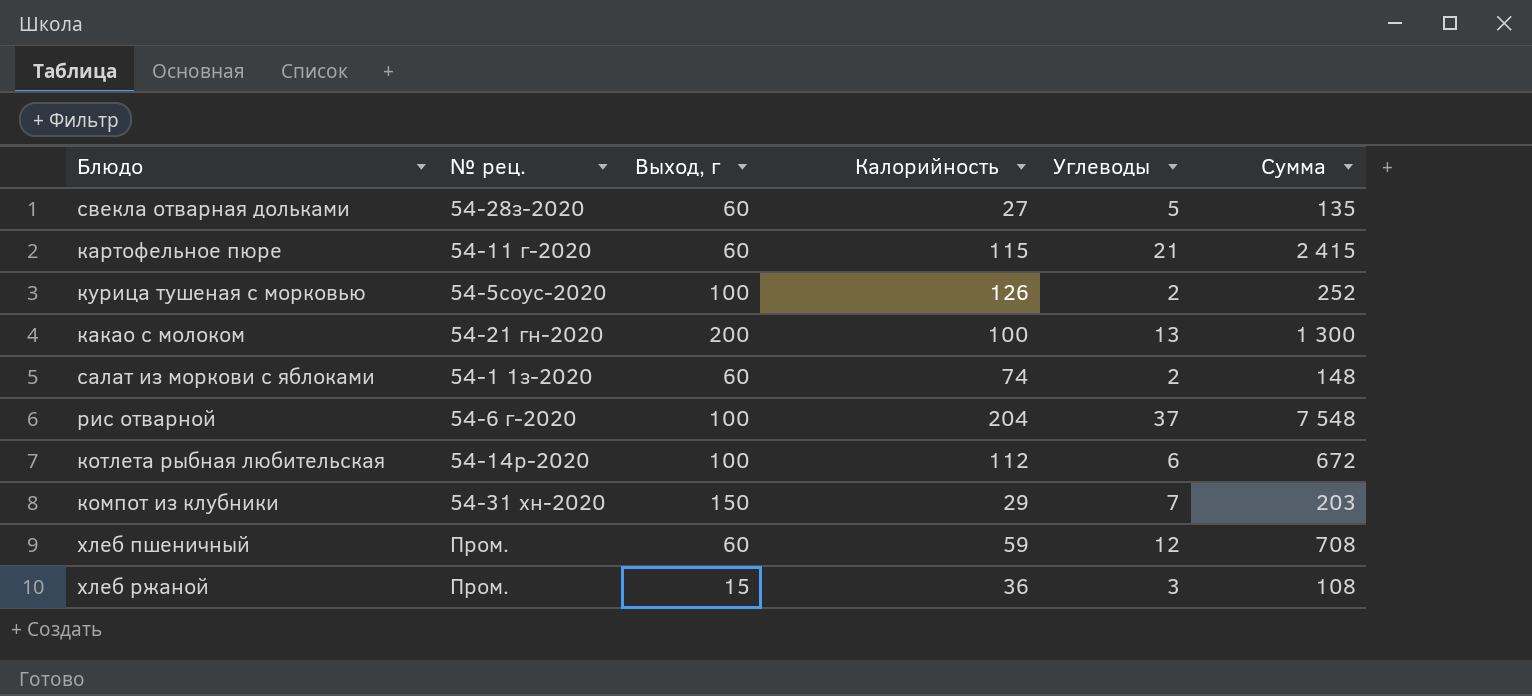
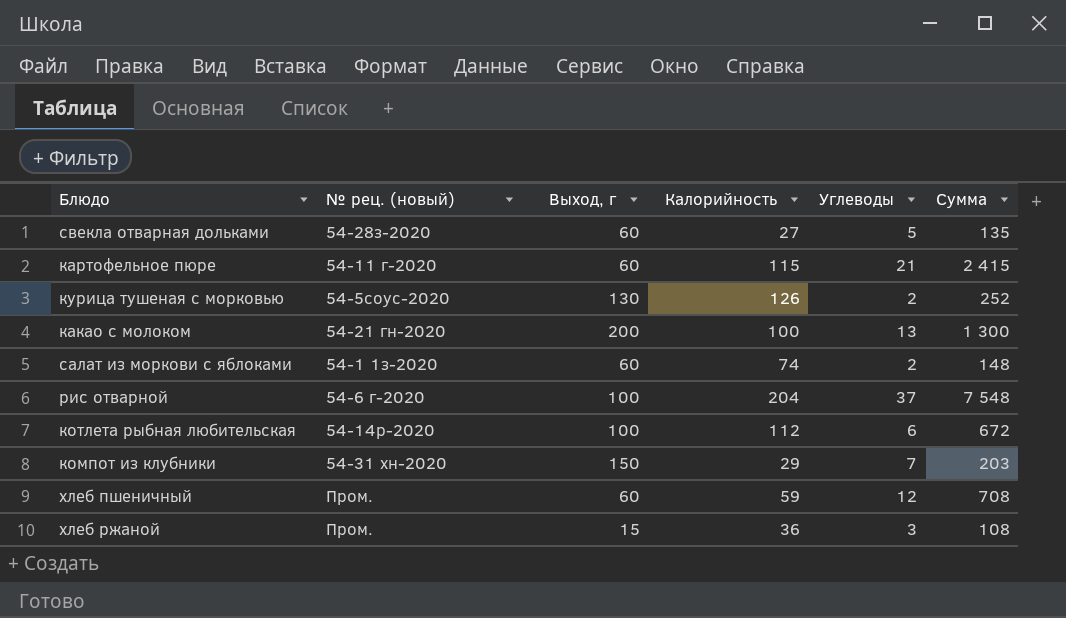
column name: № рец. -> № рец. (новый)
курица тушеная с морковью | Выход, г: 100 -> 130

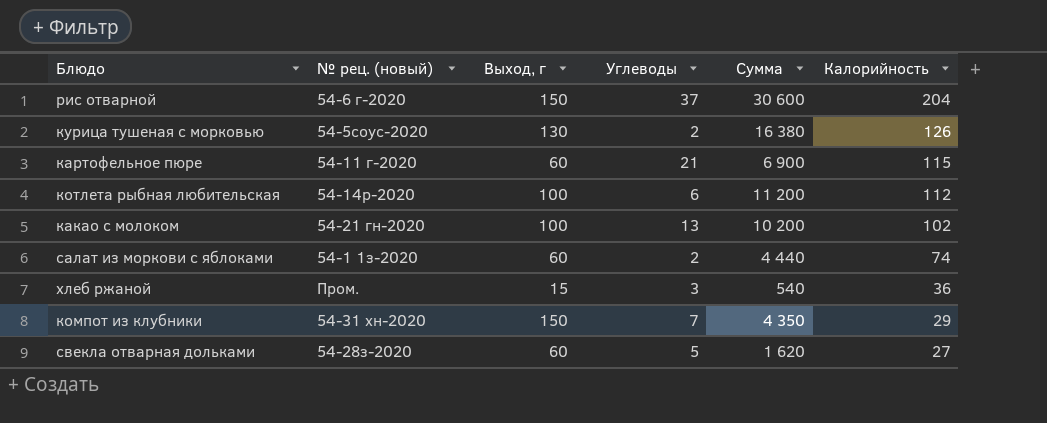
row order: none -> Калорийность descending
column Сумма | formula: [Калорийность] * [Углеводы] -> [Выход, г] * [Калорийность]
column Калорийность | position: 4 -> 6
row хлеб пшеничный: Пром. | 60 | 59 | 12 | 708 -> none
рис отварной | Выход, г: 100 -> 150
какао с молоком | Выход, г: 200 -> 100
какао с молоком | Калорийность: 100 -> 102

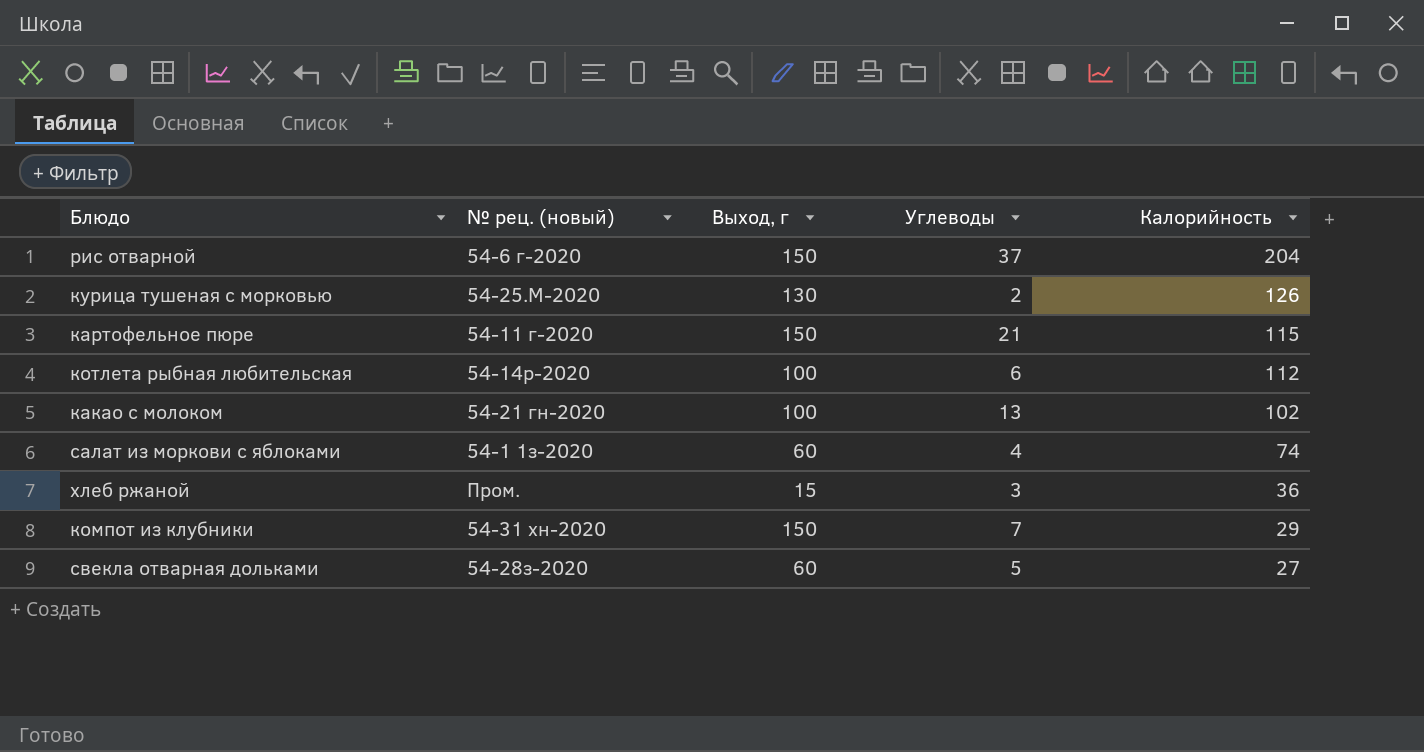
column Сумма | formula: [Выход, г] * [Калорийность] -> none
курица тушеная с морковью | № рец. (новый): 54-5соус-2020 -> 54-25.М-2020
картофельное пюре | Выход, г: 60 -> 150
салат из моркови с яблоками | Углеводы: 2 -> 4

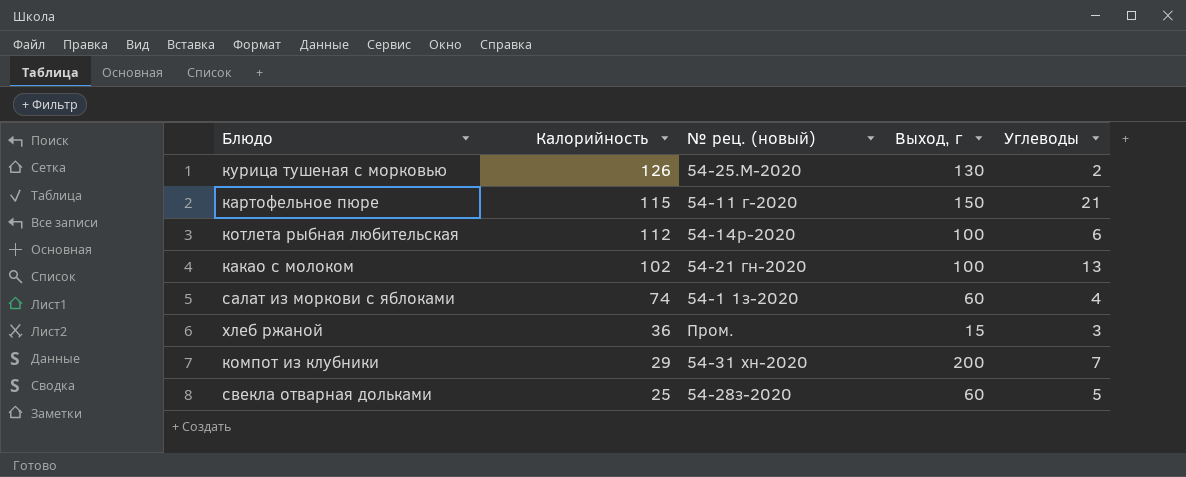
column Калорийность | position: 5 -> 2
row рис отварной: 54-6 г-2020 | 150 | 37 | 204 -> none
компот из клубники | Выход, г: 150 -> 200
свекла отварная дольками | Калорийность: 27 -> 25

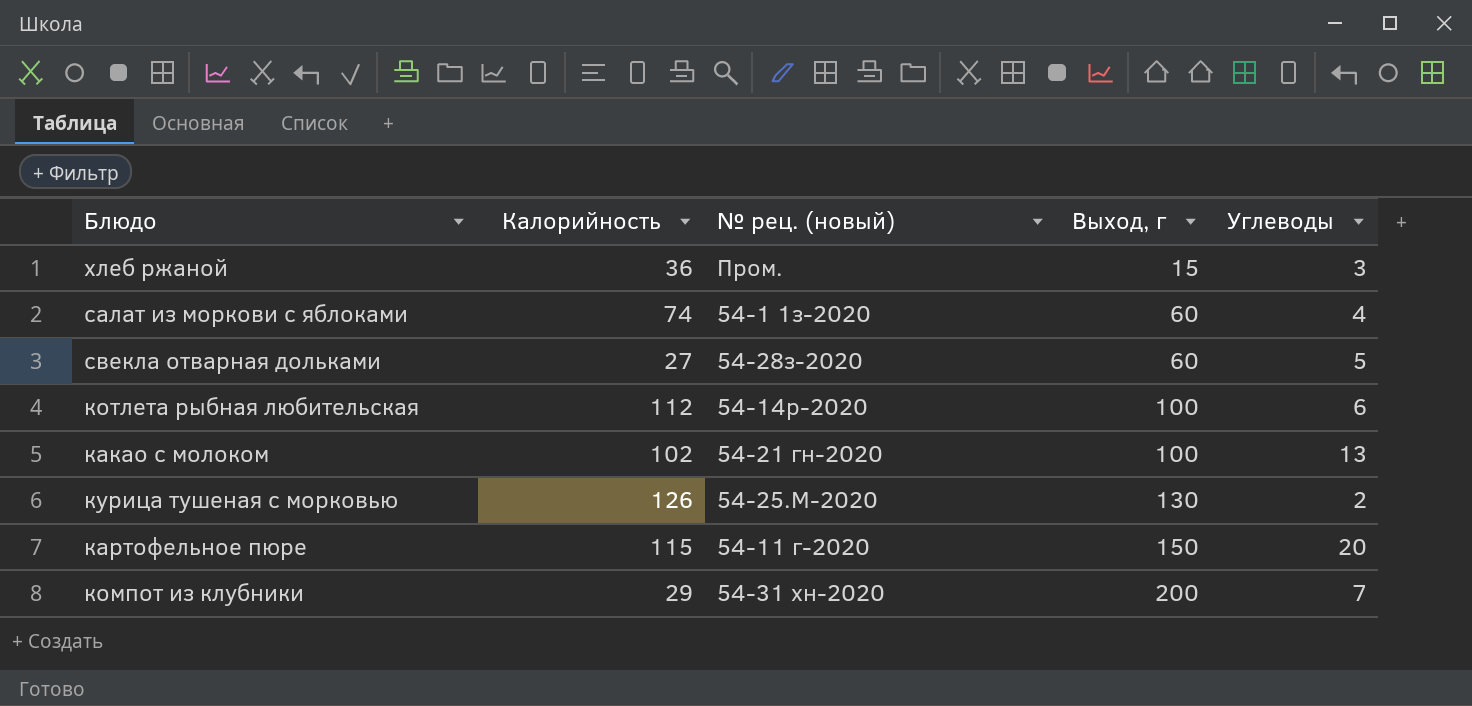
row order: Калорийность descending -> Выход, г ascending
свекла отварная дольками | Калорийность: 25 -> 27
картофельное пюре | Углеводы: 21 -> 20

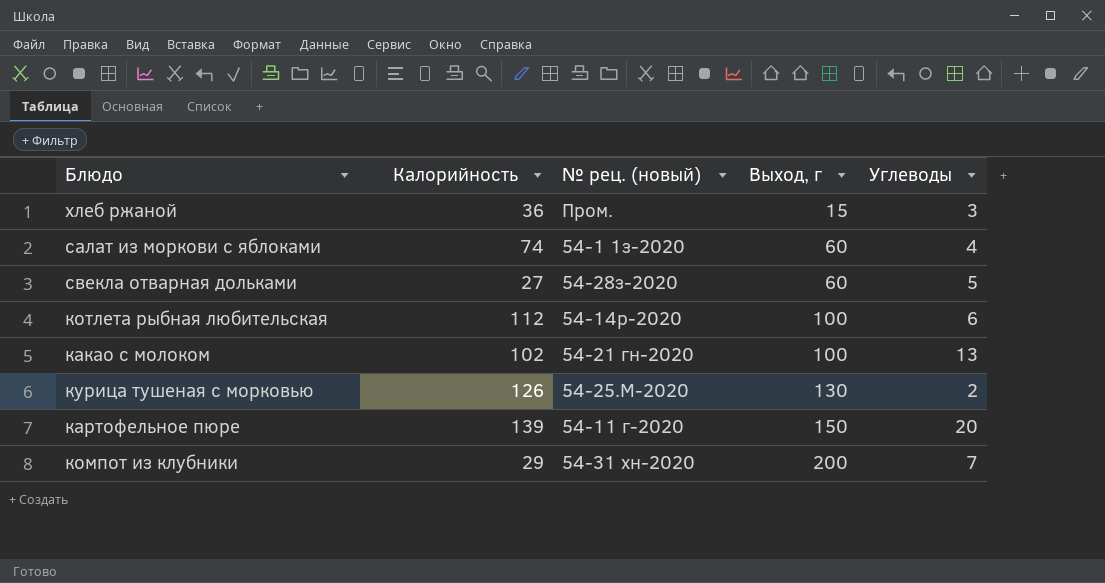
картофельное пюре | Калорийность: 115 -> 139

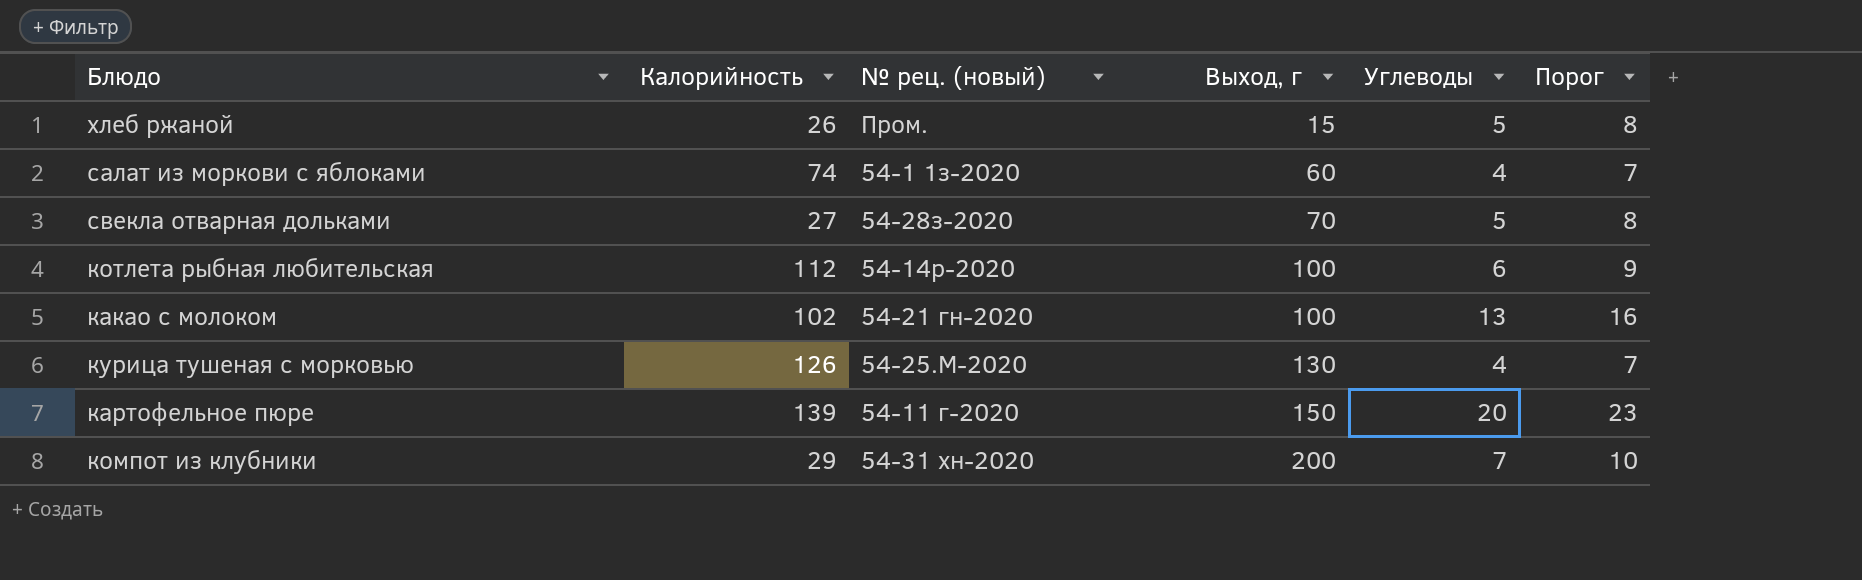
column Порог | formula: none -> [Углеводы] + 3
хлеб ржаной | Калорийность: 36 -> 26
хлеб ржаной | Углеводы: 3 -> 5
свекла отварная дольками | Выход, г: 60 -> 70
курица тушеная с морковью | Углеводы: 2 -> 4

